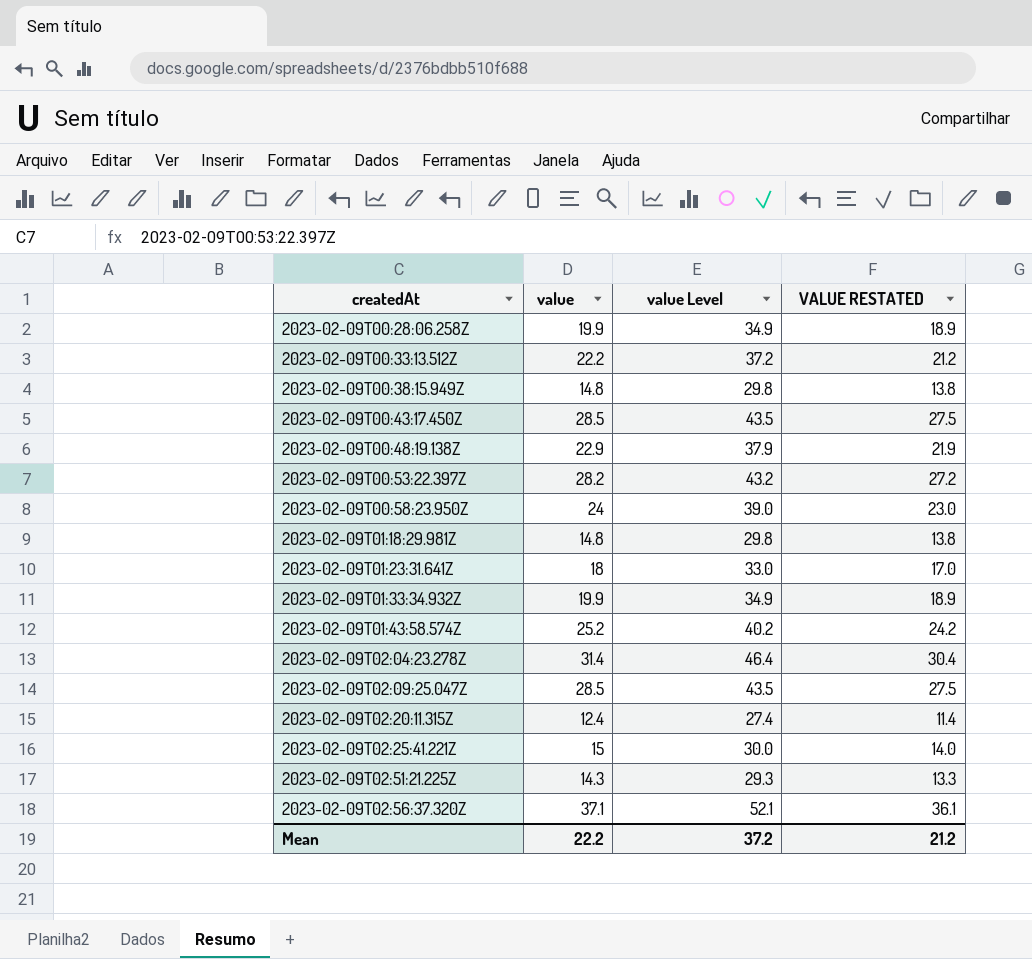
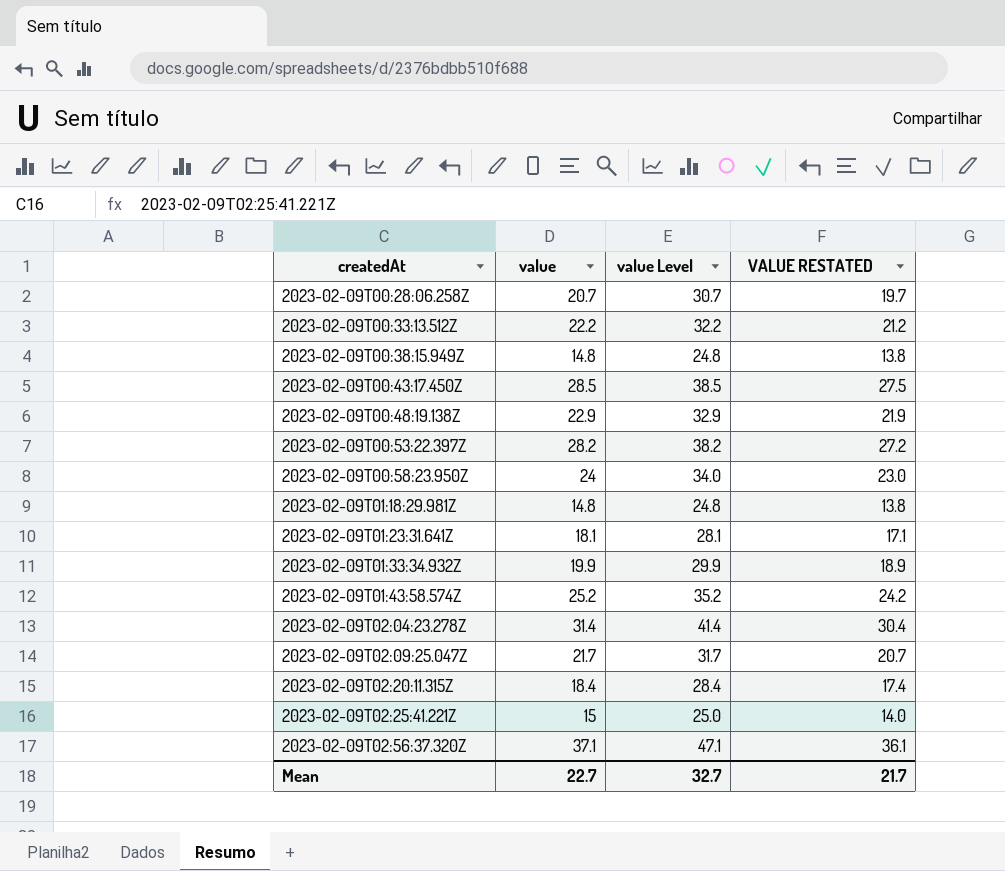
column value Level | formula: [value] + 15 -> [value] + 10
row 2023-02-09T02:51:21.225Z: 14.3 | 29.3 | 13.3 -> none
2023-02-09T00:28:06.258Z | value: 19.9 -> 20.7
2023-02-09T00:28:06.258Z | VALUE RESTATED: 18.9 -> 19.7
2023-02-09T01:23:31.641Z | value: 18 -> 18.1
2023-02-09T01:23:31.641Z | VALUE RESTATED: 17.0 -> 17.1
2023-02-09T02:09:25.047Z | value: 28.5 -> 21.7
2023-02-09T02:09:25.047Z | VALUE RESTATED: 27.5 -> 20.7
2023-02-09T02:20:11.315Z | value: 12.4 -> 18.4
2023-02-09T02:20:11.315Z | VALUE RESTATED: 11.4 -> 17.4
Mean | value: 22.2 -> 22.7
Mean | value Level: 37.2 -> 32.7
Mean | VALUE RESTATED: 21.2 -> 21.7

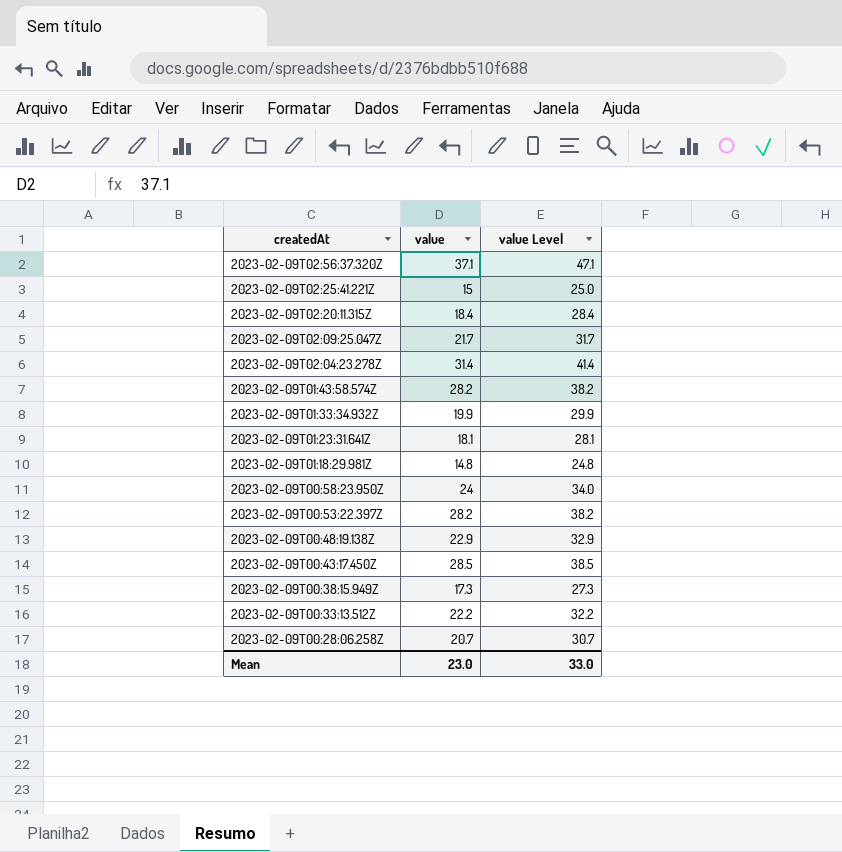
row order: createdAt ascending -> createdAt descending
column VALUE RESTATED | formula: [value] - 1 -> none
2023-02-09T01:43:58.574Z | value: 25.2 -> 28.2
2023-02-09T01:43:58.574Z | value Level: 35.2 -> 38.2
2023-02-09T00:38:15.949Z | value: 14.8 -> 17.3
2023-02-09T00:38:15.949Z | value Level: 24.8 -> 27.3
Mean | value: 22.7 -> 23.0
Mean | value Level: 32.7 -> 33.0

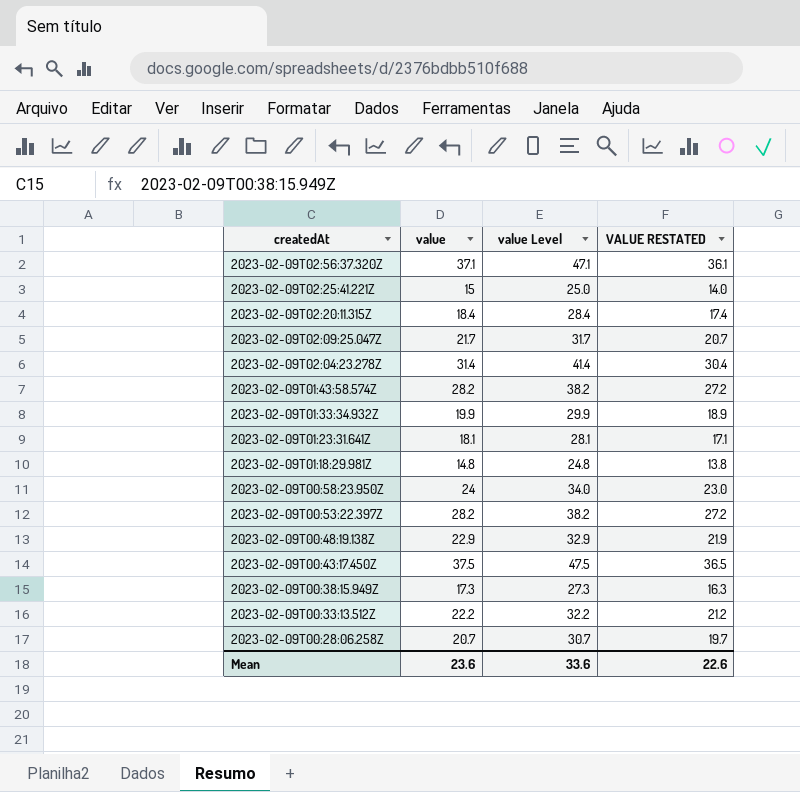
column VALUE RESTATED | formula: none -> [value] - 1
2023-02-09T00:43:17.450Z | value: 28.5 -> 37.5
2023-02-09T00:43:17.450Z | value Level: 38.5 -> 47.5
Mean | value: 23.0 -> 23.6
Mean | value Level: 33.0 -> 33.6

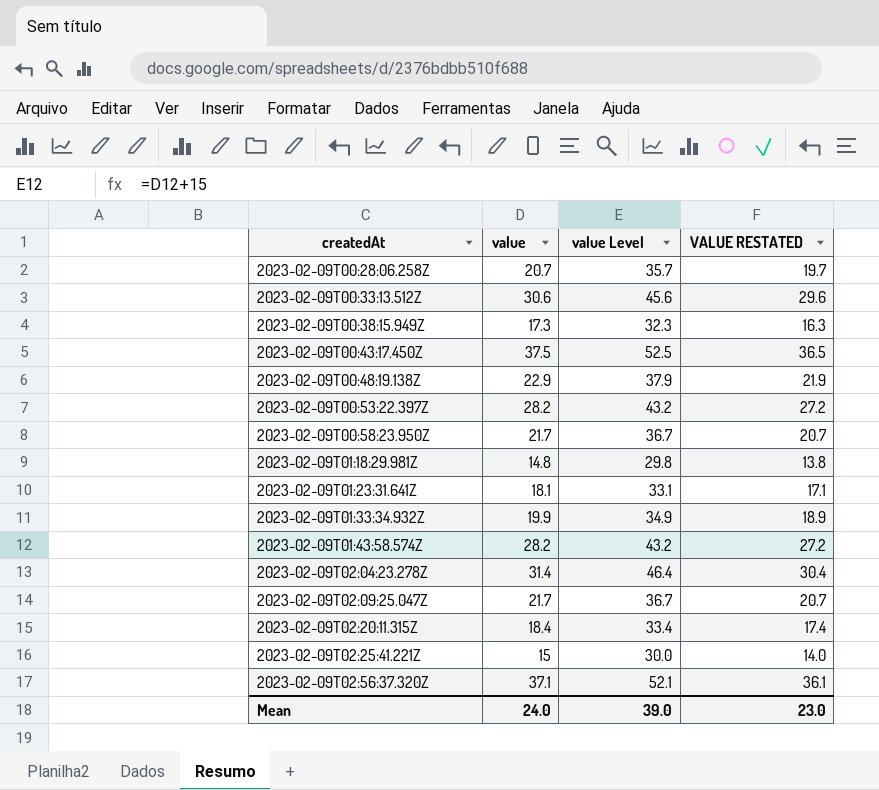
row order: createdAt descending -> createdAt ascending
column value Level | formula: [value] + 10 -> [value] + 15
2023-02-09T00:33:13.512Z | value: 22.2 -> 30.6
2023-02-09T00:33:13.512Z | VALUE RESTATED: 21.2 -> 29.6
2023-02-09T00:58:23.950Z | value: 24 -> 21.7
2023-02-09T00:58:23.950Z | VALUE RESTATED: 23.0 -> 20.7
Mean | value: 23.6 -> 24.0
Mean | value Level: 33.6 -> 39.0
Mean | VALUE RESTATED: 22.6 -> 23.0

